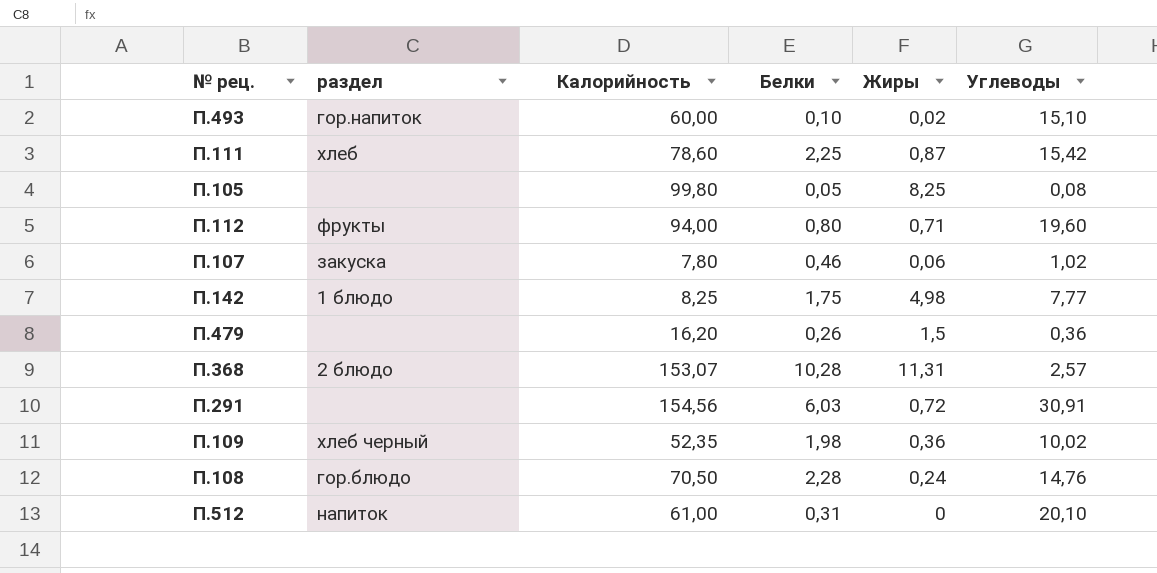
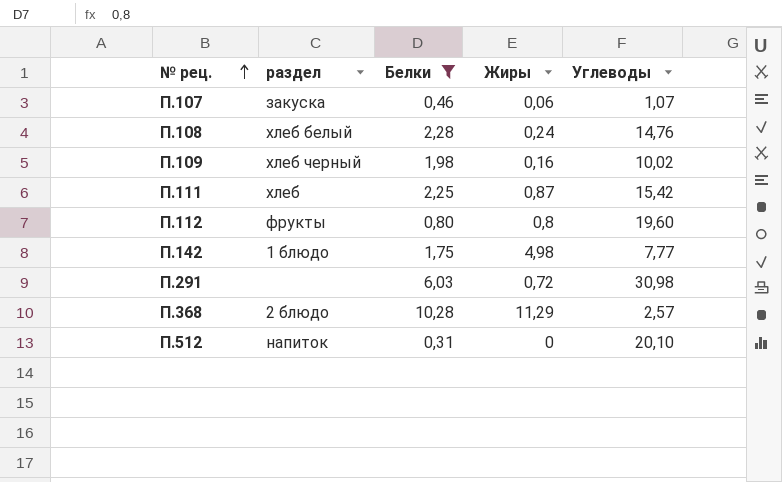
filter: none -> Белки >= 0,31
row order: none -> № рец. ascending
column Калорийность | position: 3 -> none
П.107 | Углеводы: 1,02 -> 1,07
П.108 | раздел: гор.блюдо -> хлеб белый
П.109 | Жиры: 0,36 -> 0,16
П.112 | Жиры: 0,71 -> 0,8
П.291 | Углеводы: 30,91 -> 30,98
П.368 | Жиры: 11,31 -> 11,29

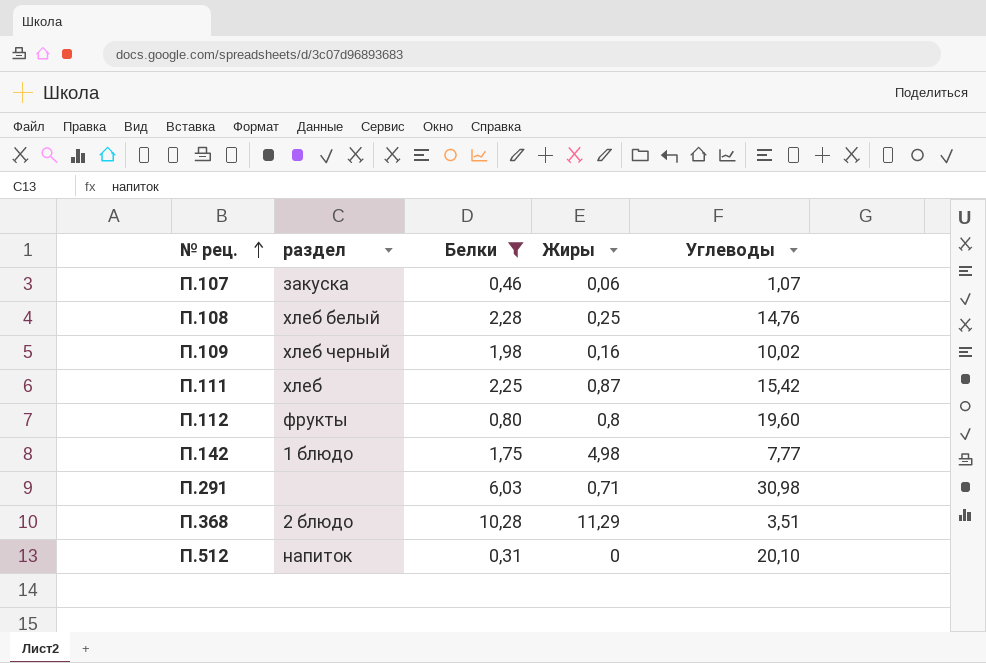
П.108 | Жиры: 0,24 -> 0,25
П.291 | Жиры: 0,72 -> 0,71
П.368 | Углеводы: 2,57 -> 3,51

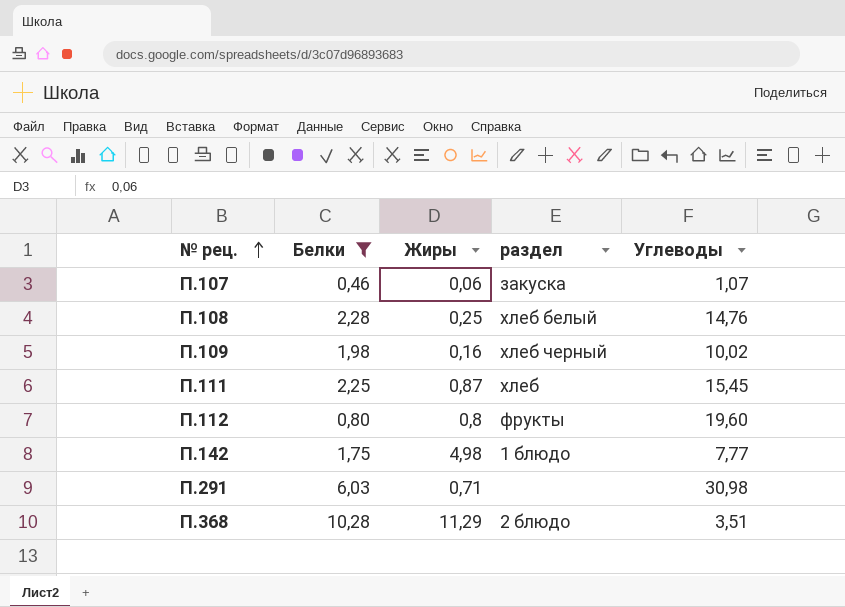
column раздел | position: 2 -> 4
row П.512: напиток | 0,31 | 0 | 20,10 -> none
П.111 | Углеводы: 15,42 -> 15,45

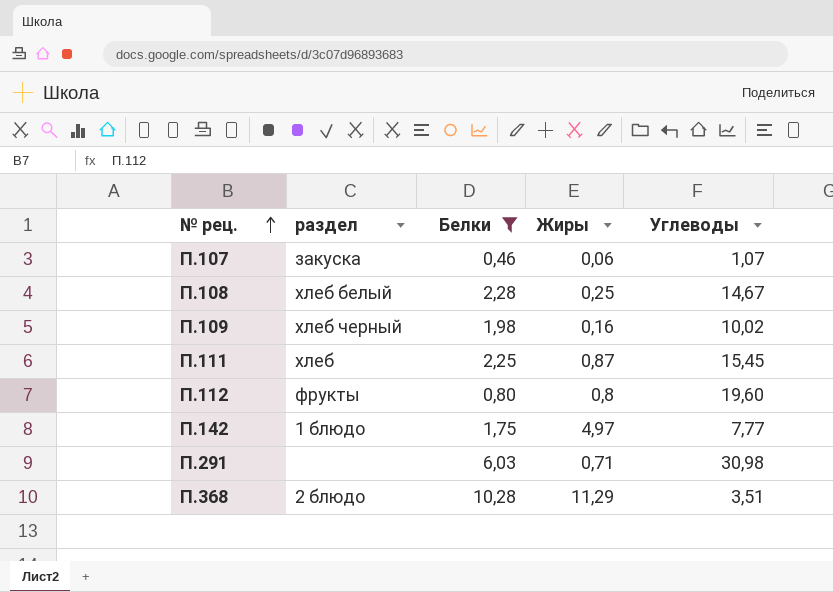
column раздел | position: 4 -> 2
П.108 | Углеводы: 14,76 -> 14,67
П.142 | Жиры: 4,98 -> 4,97

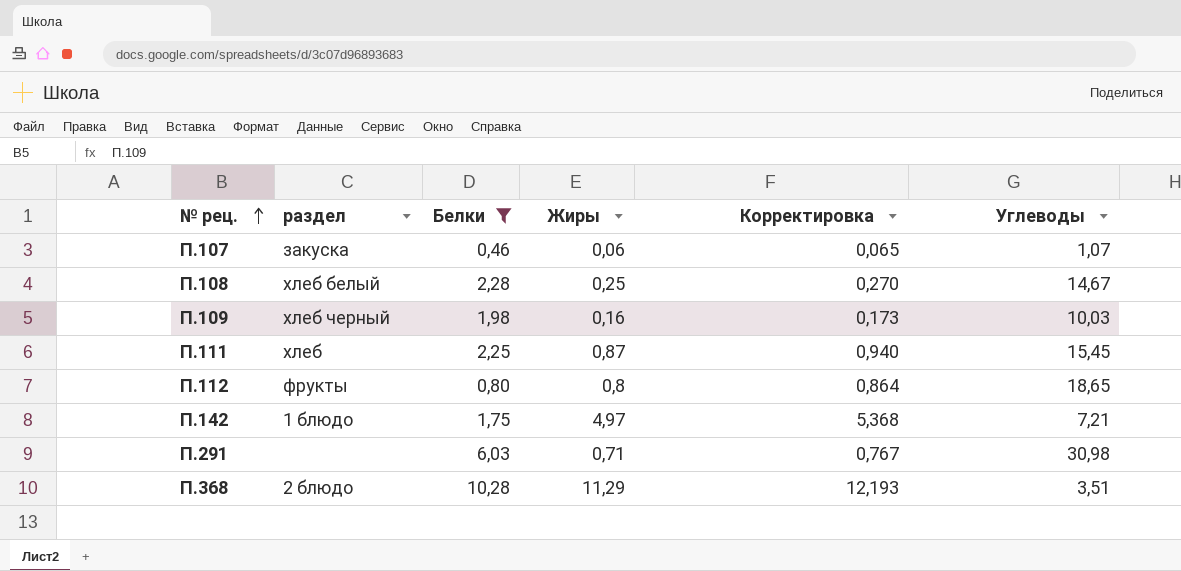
column Корректировка | formula: none -> [Жиры] * 1,08
П.109 | Углеводы: 10,02 -> 10,03
П.112 | Углеводы: 19,60 -> 18,65
П.142 | Углеводы: 7,77 -> 7,21

